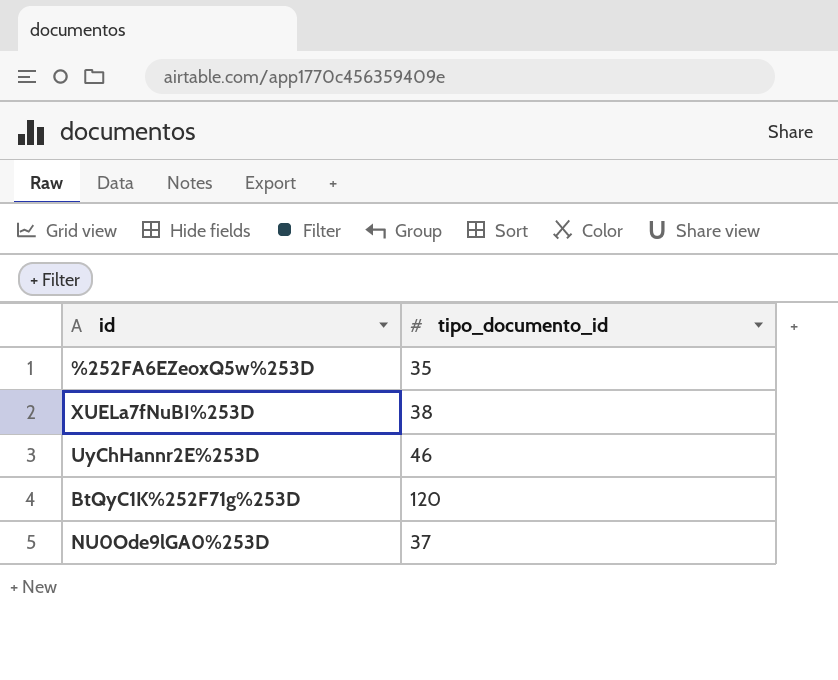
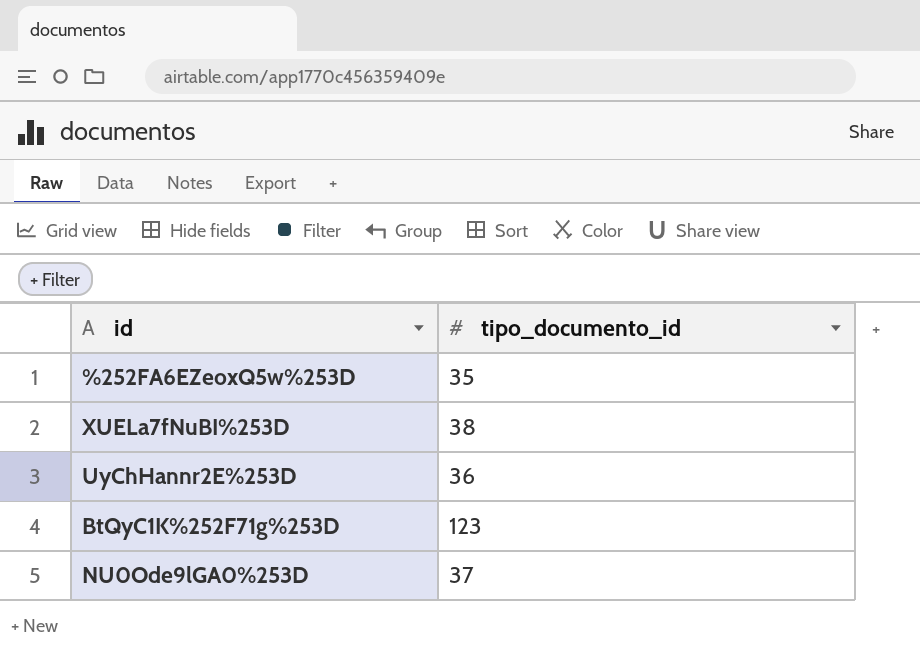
UyChHannr2E%253D | tipo_documento_id: 46 -> 36
BtQyC1K%252F71g%253D | tipo_documento_id: 120 -> 123

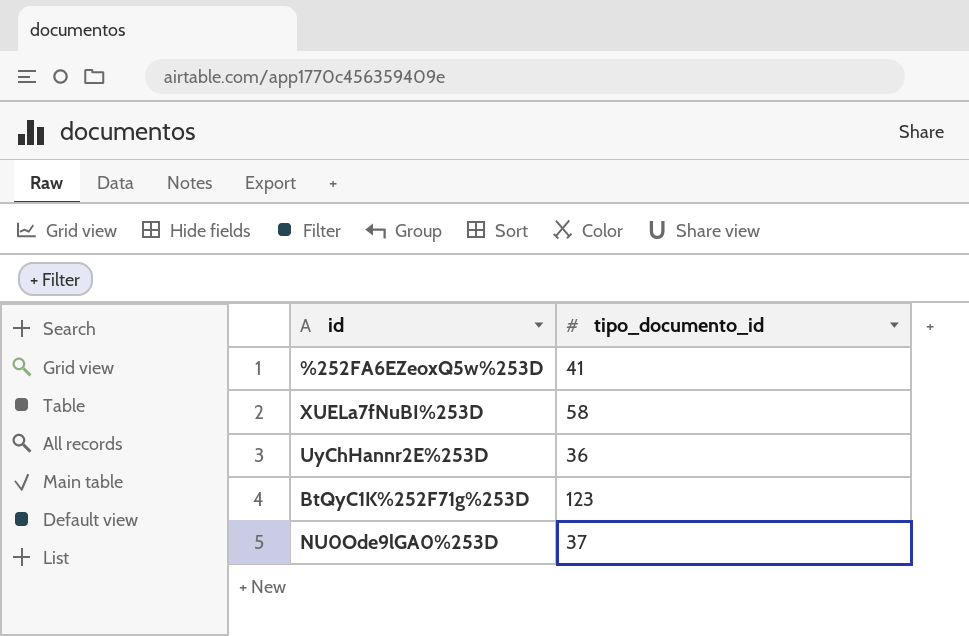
%252FA6EZeoxQ5w%253D | tipo_documento_id: 35 -> 41
XUELa7fNuBI%253D | tipo_documento_id: 38 -> 58

